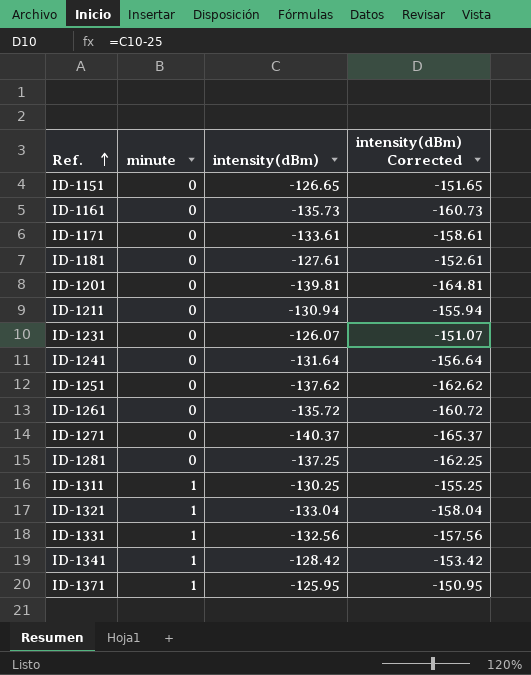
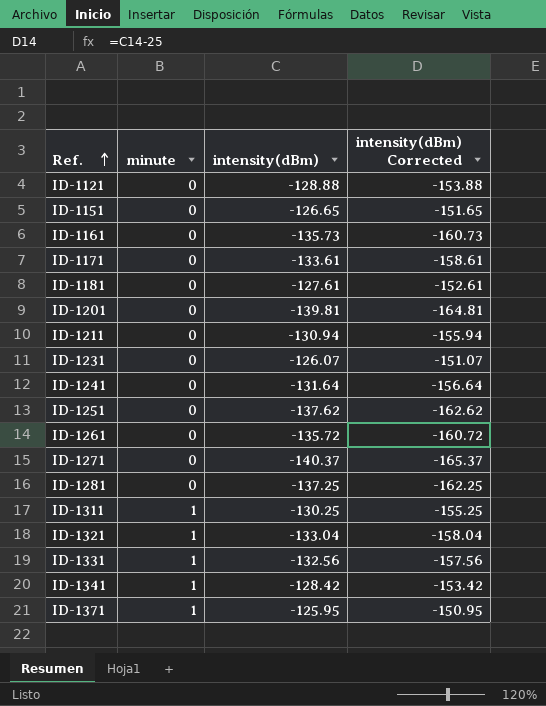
row ID-1121: none -> 0 | -128.88 | -153.88

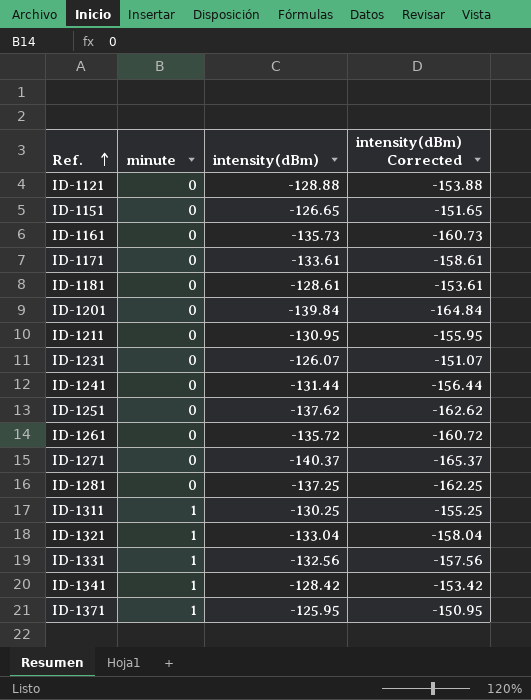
ID-1181 | intensity(dBm): -127.61 -> -128.61
ID-1181 | intensity(dBm) Corrected: -152.61 -> -153.61
ID-1201 | intensity(dBm): -139.81 -> -139.84
ID-1201 | intensity(dBm) Corrected: -164.81 -> -164.84
ID-1211 | intensity(dBm): -130.94 -> -130.95
ID-1211 | intensity(dBm) Corrected: -155.94 -> -155.95
ID-1241 | intensity(dBm): -131.64 -> -131.44
ID-1241 | intensity(dBm) Corrected: -156.64 -> -156.44

